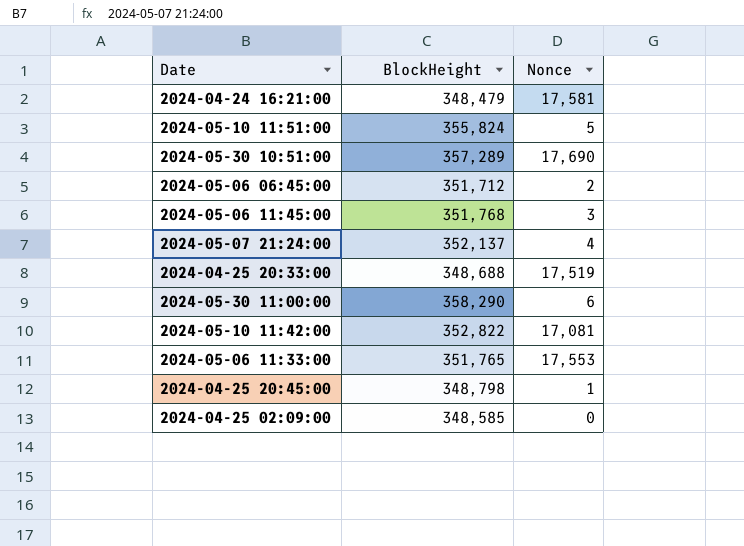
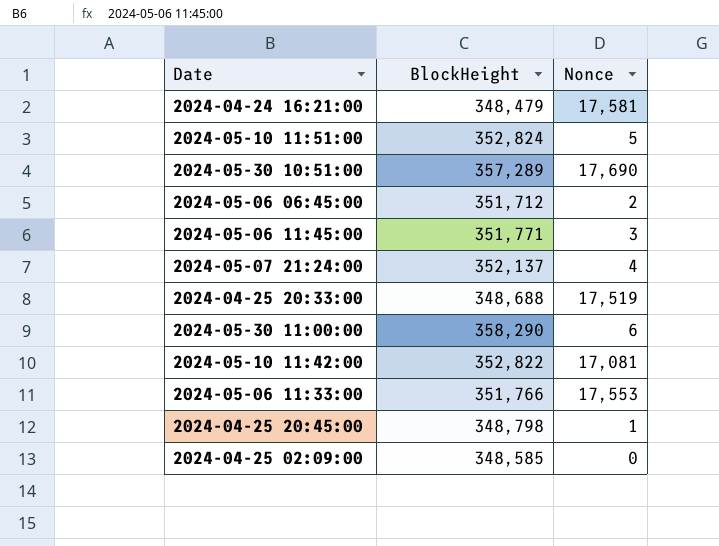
2024-05-10 11:51:00 | BlockHeight: 355,824 -> 352,824
2024-05-06 11:45:00 | BlockHeight: 351,768 -> 351,771
2024-05-06 11:33:00 | BlockHeight: 351,765 -> 351,766

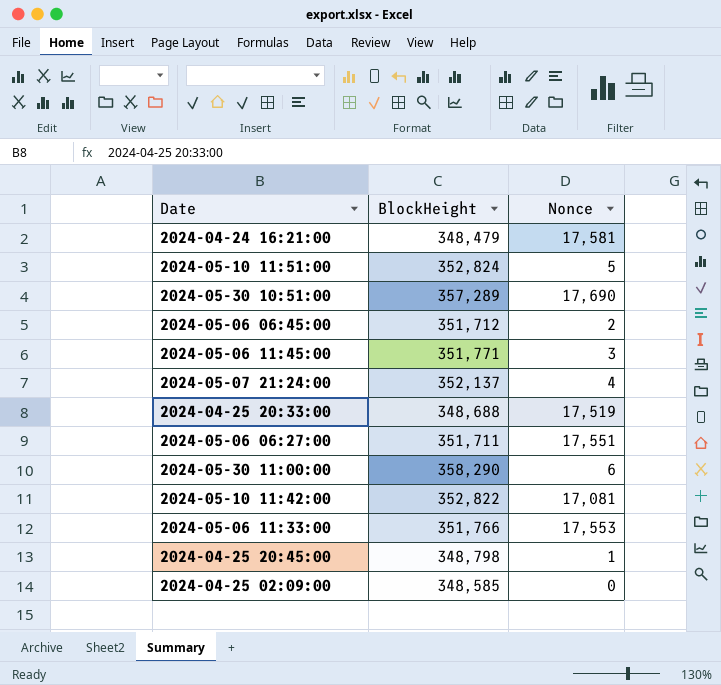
row 2024-05-06 06:27:00: none -> 351,711 | 17,551

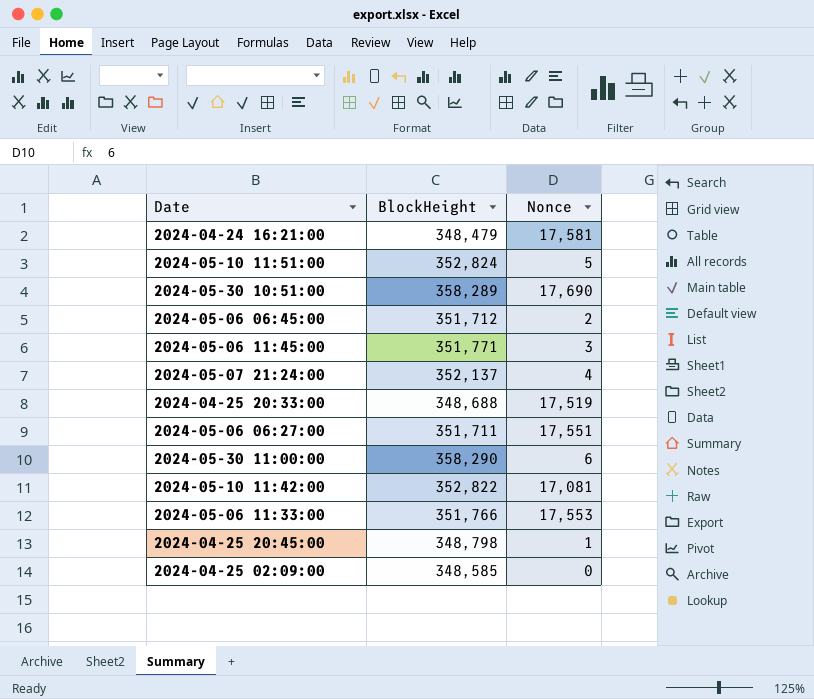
2024-05-30 10:51:00 | BlockHeight: 357,289 -> 358,289

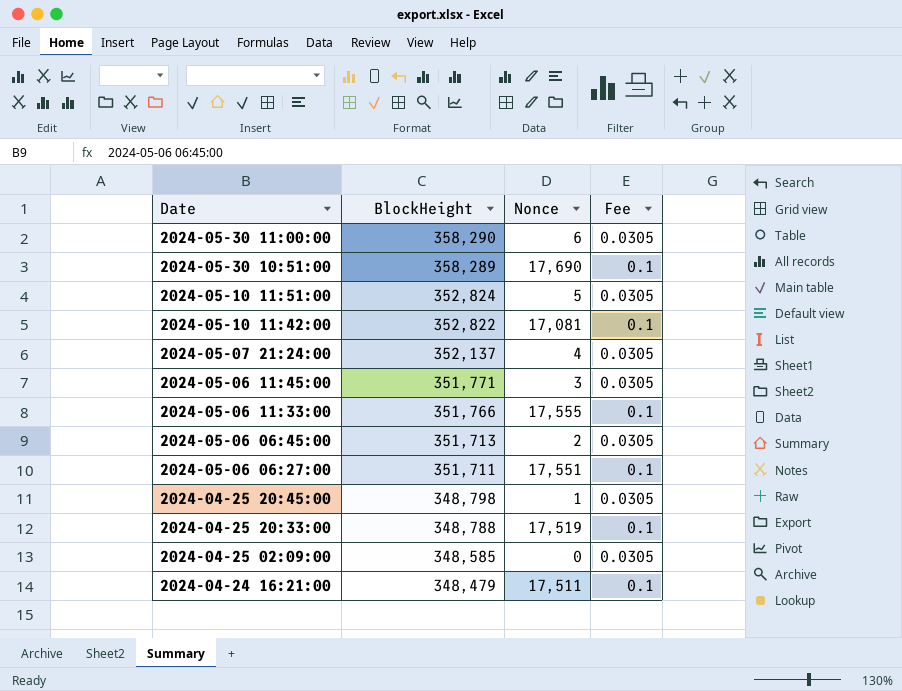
row order: none -> Date descending
column Fee | position: none -> 4
2024-05-06 11:33:00 | Nonce: 17,553 -> 17,555
2024-05-06 06:45:00 | BlockHeight: 351,712 -> 351,713
2024-04-25 20:33:00 | BlockHeight: 348,688 -> 348,788
2024-04-24 16:21:00 | Nonce: 17,581 -> 17,511

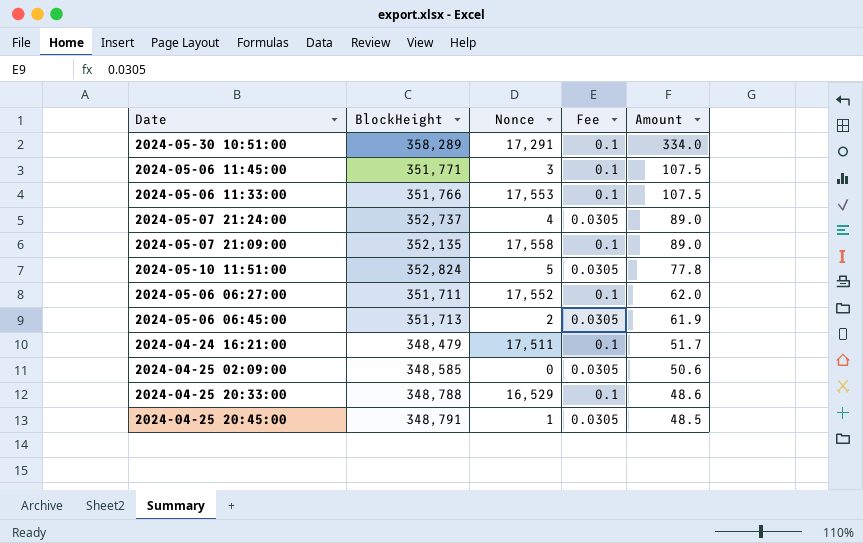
row order: Date descending -> Amount descending
column Amount | position: none -> 5
row 2024-05-30 11:00:00: 358,290 | 6 | 0.0305 -> none
row 2024-05-10 11:42:00: 352,822 | 17,081 | 0.1 -> none
2024-05-30 10:51:00 | Nonce: 17,690 -> 17,291
2024-05-06 11:45:00 | Fee: 0.0305 -> 0.1
2024-05-06 11:33:00 | Nonce: 17,555 -> 17,553
2024-05-07 21:24:00 | BlockHeight: 352,137 -> 352,737
row 2024-05-07 21:09:00: none -> 352,135 | 17,558 | 0.1 | 89.0
2024-05-06 06:27:00 | Nonce: 17,551 -> 17,552
2024-04-25 20:33:00 | Nonce: 17,519 -> 16,529
2024-04-25 20:45:00 | BlockHeight: 348,798 -> 348,791

